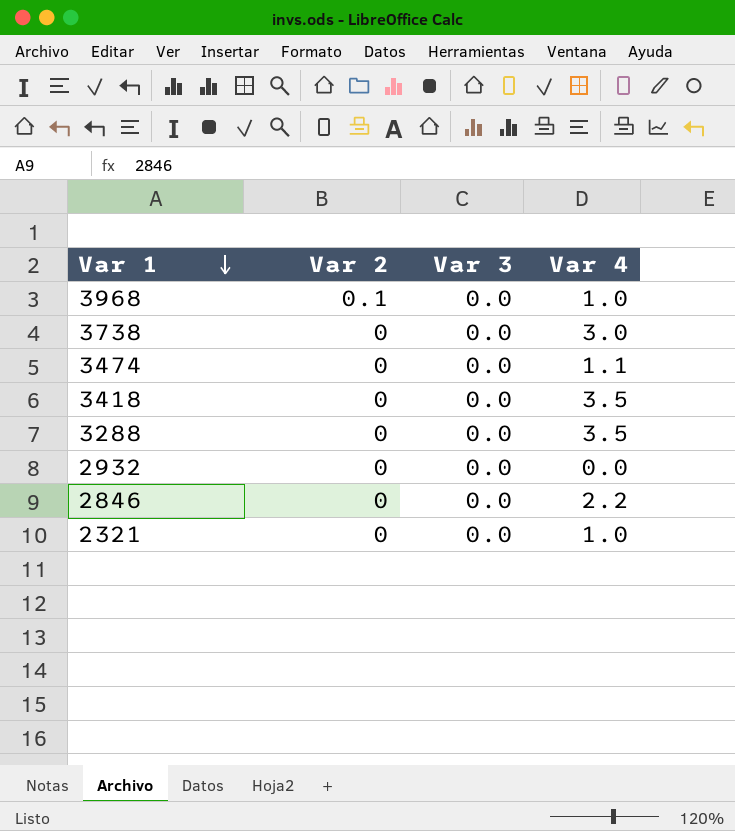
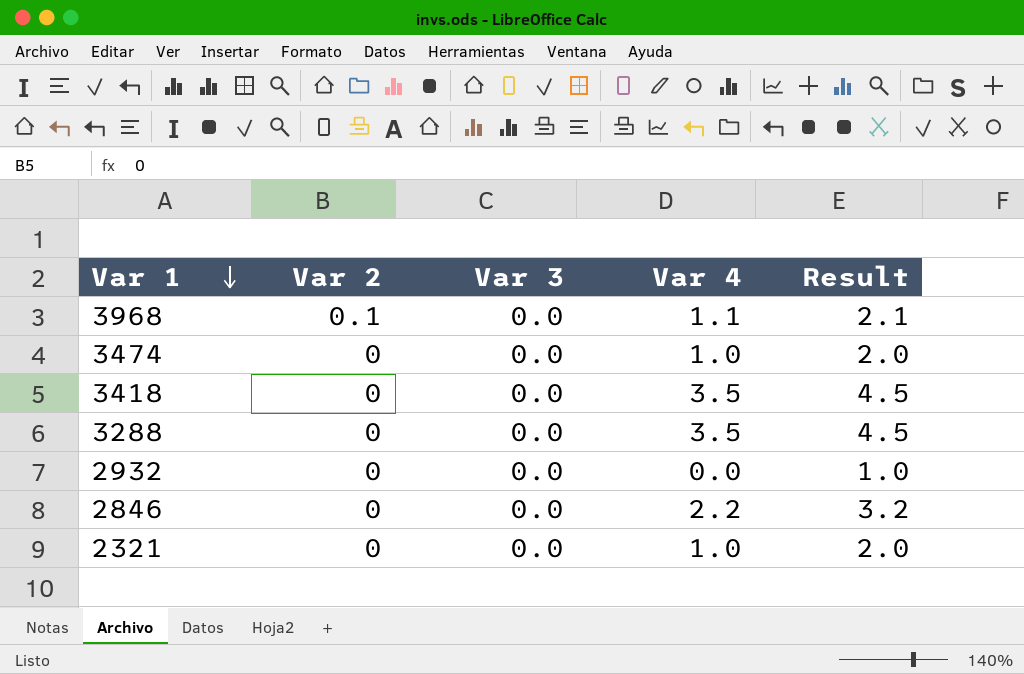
column Result | formula: none -> [Var 4] + 1
row 3738: 0 | 0.0 | 3.0 -> none
3968 | Var 4: 1.0 -> 1.1
3474 | Var 4: 1.1 -> 1.0

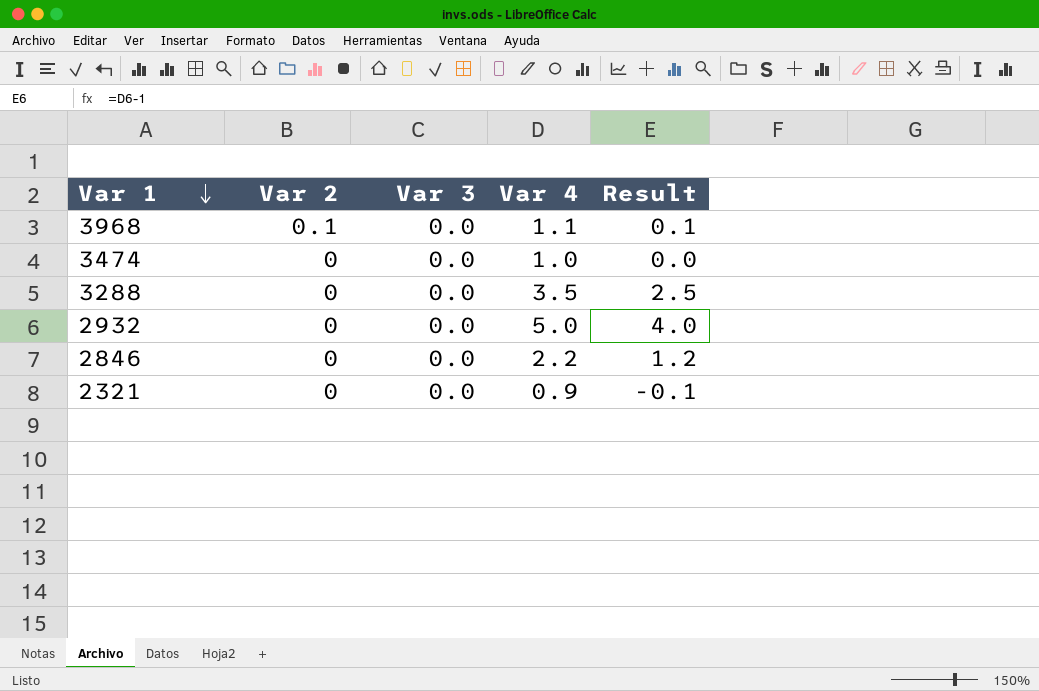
column Result | formula: [Var 4] + 1 -> [Var 4] - 1
row 3418: 0 | 0.0 | 3.5 | 4.5 -> none
2932 | Var 4: 0.0 -> 5.0
2321 | Var 4: 1.0 -> 0.9

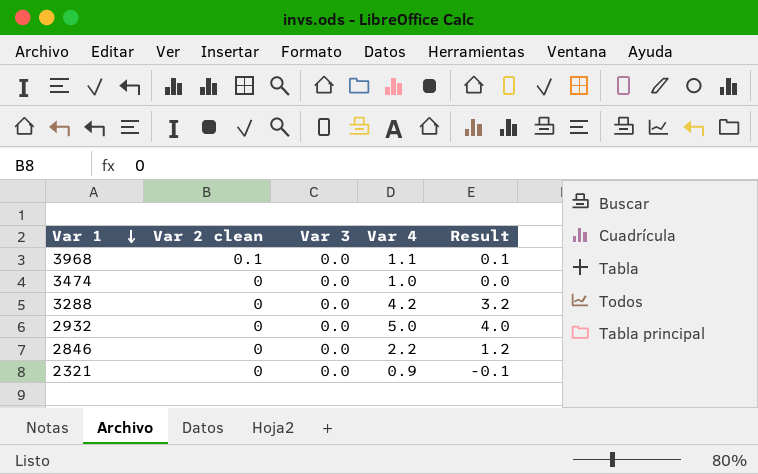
column name: Var 2 -> Var 2 clean
3288 | Var 4: 3.5 -> 4.2
3288 | Result: 2.5 -> 3.2

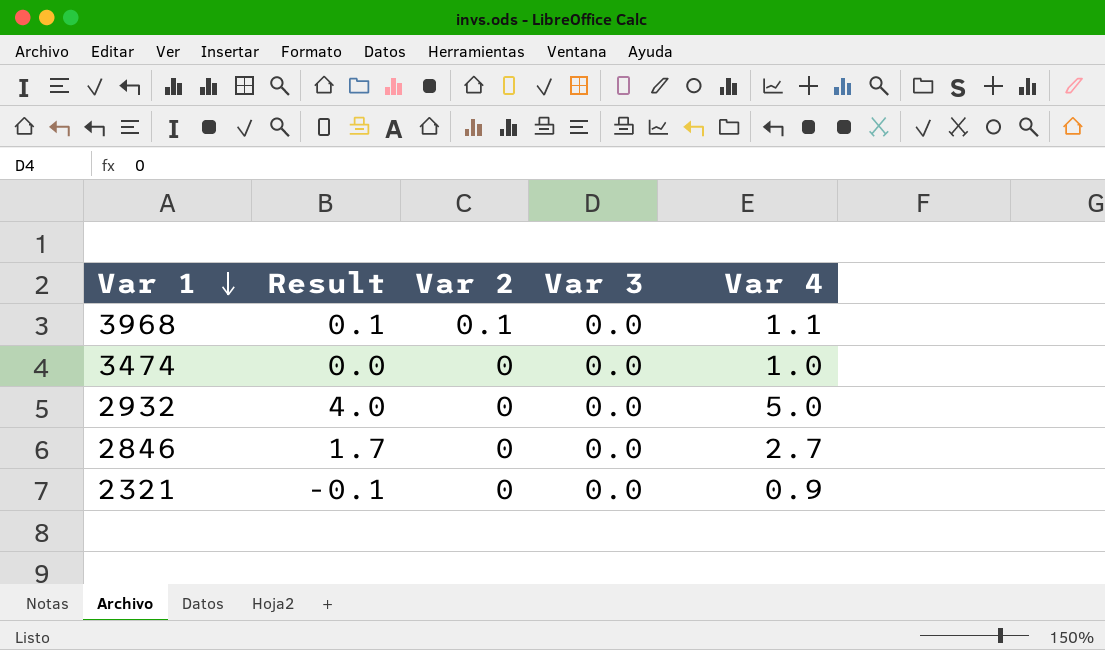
column Result | position: 5 -> 2
column name: Var 2 clean -> Var 2
row 3288: 0 | 0.0 | 4.2 | 3.2 -> none
2846 | Result: 1.2 -> 1.7
2846 | Var 4: 2.2 -> 2.7

